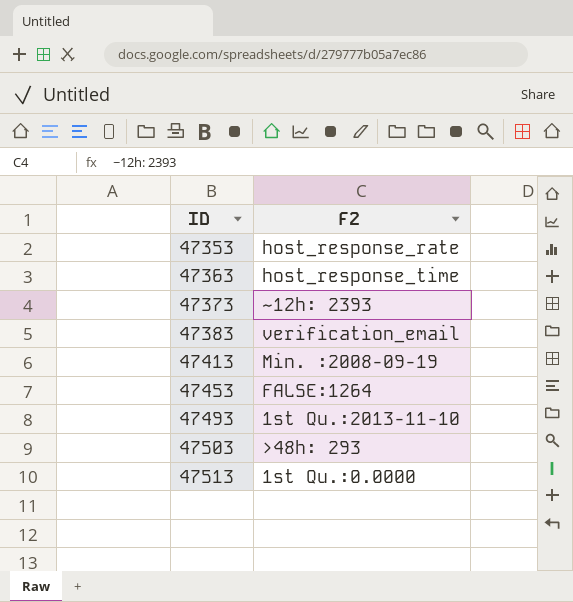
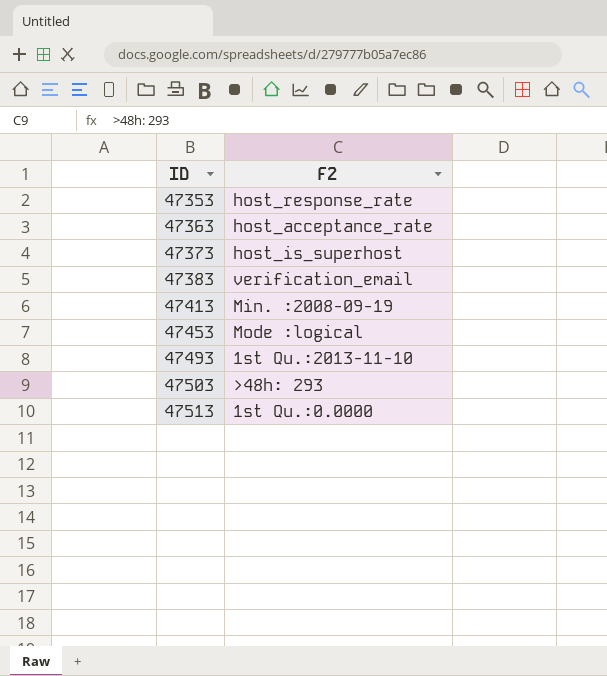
47363 | F2: host_response_time -> host_acceptance_rate
47373 | F2: ~12h: 2393 -> host_is_superhost
47453 | F2: FALSE:1264 -> Mode :logical

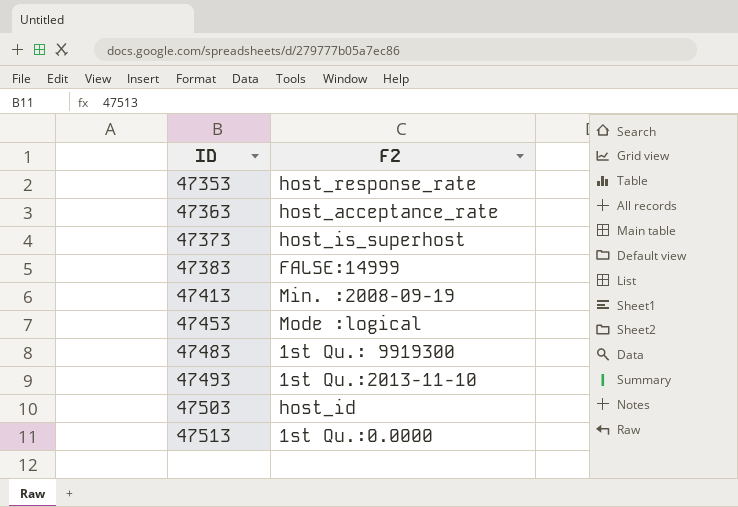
47383 | F2: verification_email -> FALSE:14999
row 47483: none -> 1st Qu.: 9919300
47503 | F2: >48h: 293 -> host_id

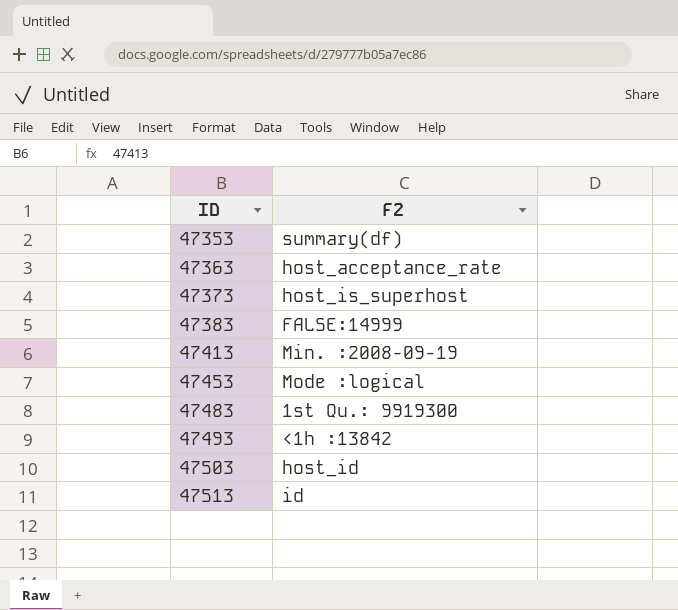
47353 | F2: host_response_rate -> summary(df)
47493 | F2: 1st Qu.:2013-11-10 -> <1h :13842
47513 | F2: 1st Qu.:0.0000 -> id

